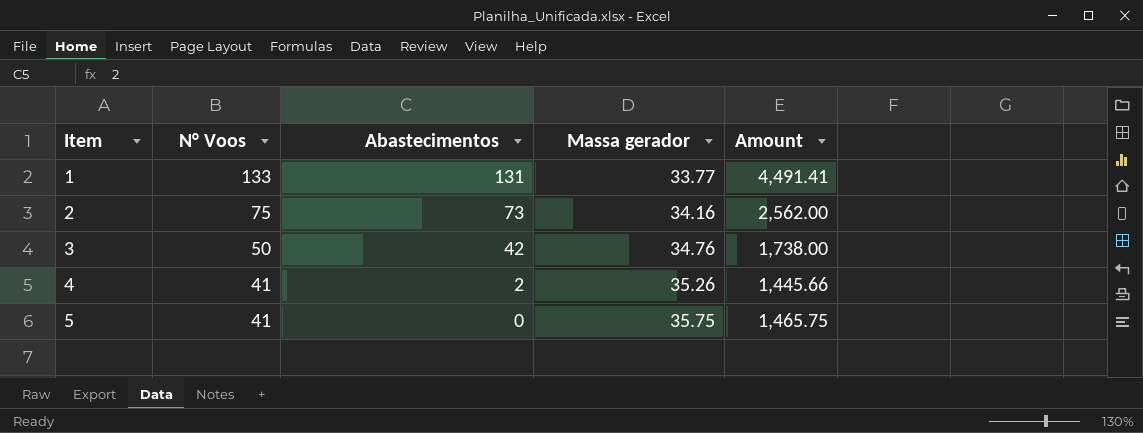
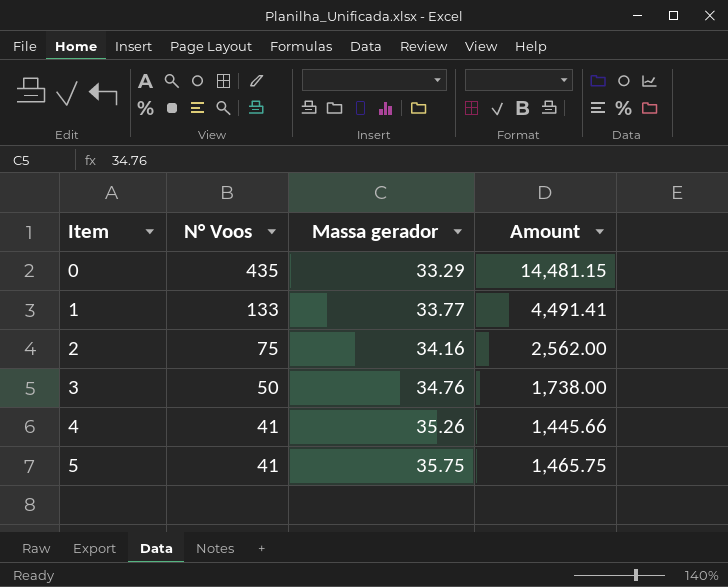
column Abastecimentos | position: 3 -> none
row 0: none -> 435 | 33.29 | 14,481.15

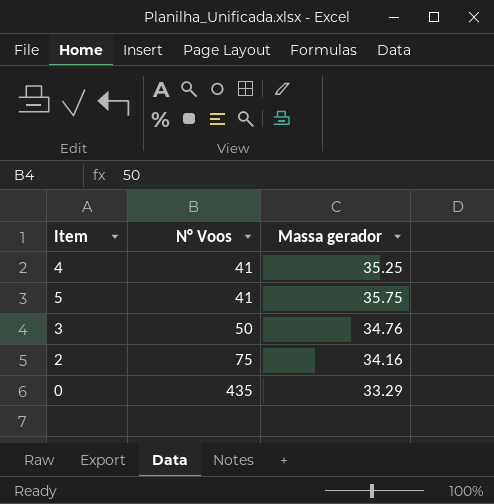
row order: Item ascending -> N° Voos ascending
column Amount | formula: [N° Voos] * [Massa gerador] -> none
row 1: 133 | 33.77 | 4,491.41 -> none
4 | Massa gerador: 35.26 -> 35.25

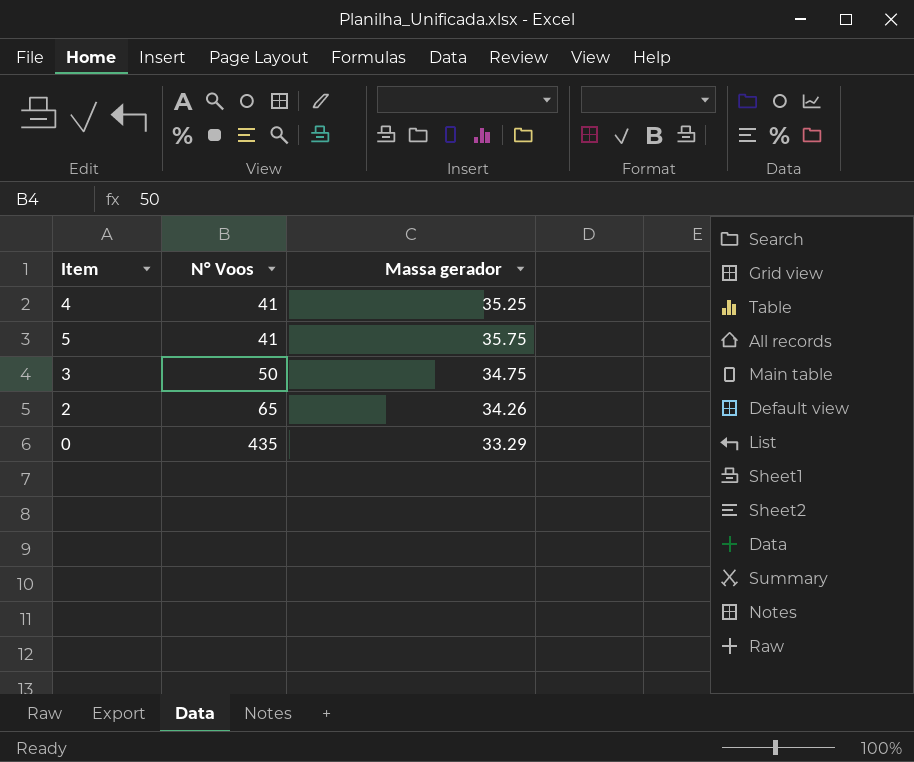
3 | Massa gerador: 34.76 -> 34.75
2 | N° Voos: 75 -> 65
2 | Massa gerador: 34.16 -> 34.26

